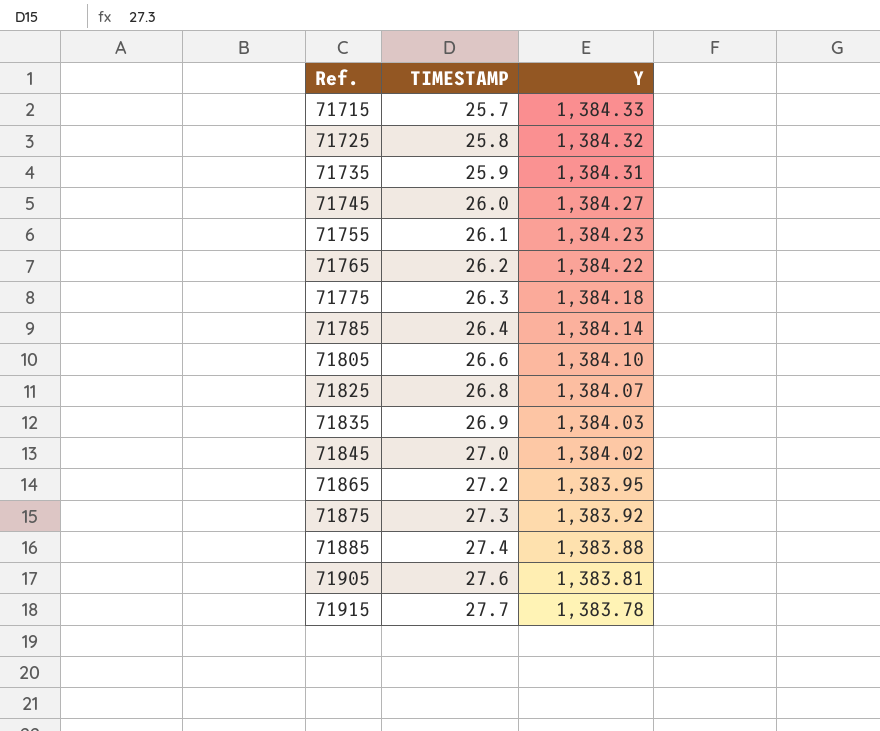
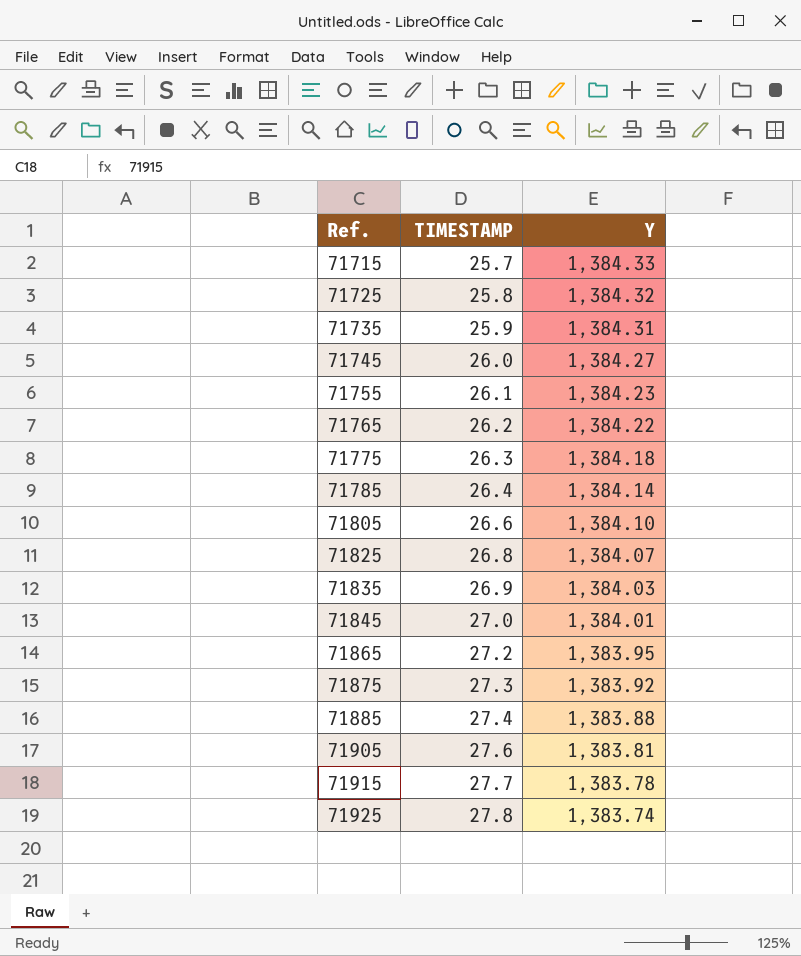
71845 | Y: 1,384.02 -> 1,384.01
row 71925: none -> 27.8 | 1,383.74

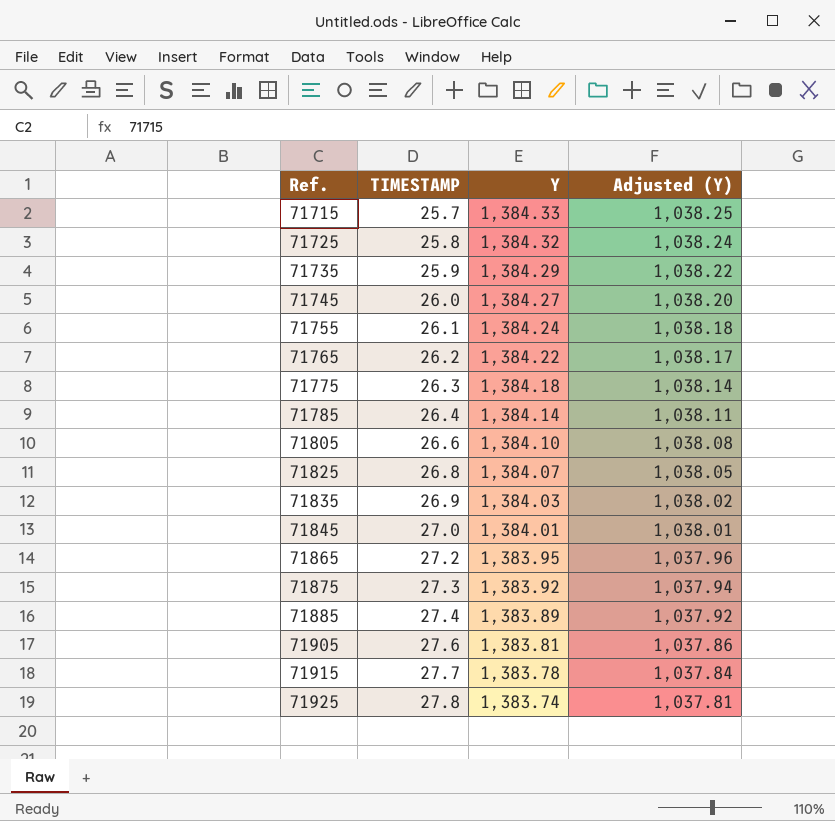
column Adjusted (Y) | formula: none -> [Y] * 0.75
71735 | Y: 1,384.31 -> 1,384.29
71755 | Y: 1,384.23 -> 1,384.24
71885 | Y: 1,383.88 -> 1,383.89

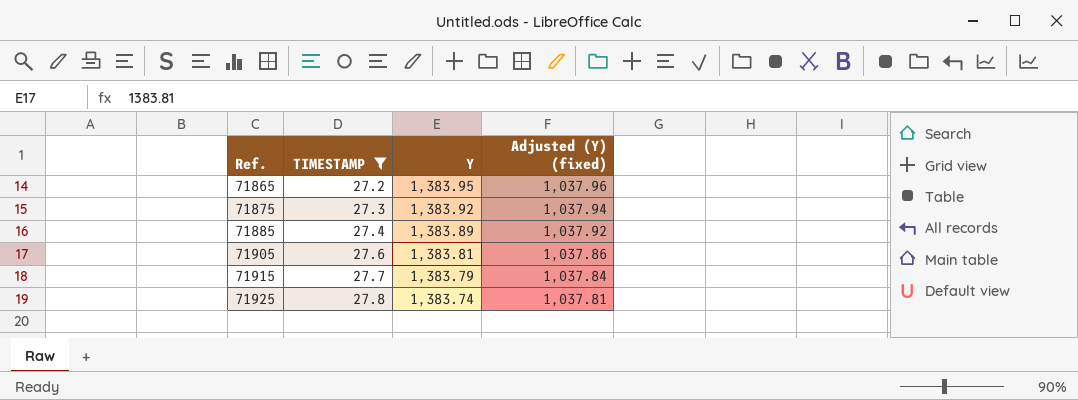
filter: none -> TIMESTAMP >= 27.2
column name: Adjusted (Y) -> Adjusted (Y) (fixed)
71915 | Y: 1,383.78 -> 1,383.79

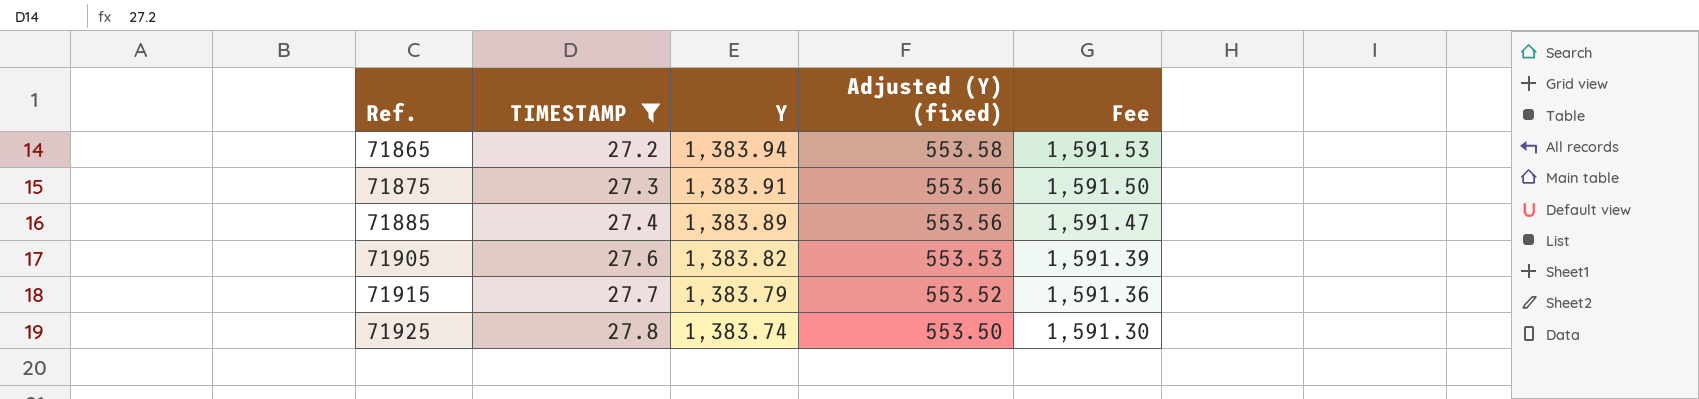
column Adjusted (Y) (fixed) | formula: [Y] * 0.75 -> [Y] * 0.4
column Fee | formula: none -> [Y] * 1.15
71865 | Y: 1,383.95 -> 1,383.94
71875 | Y: 1,383.92 -> 1,383.91
71905 | Y: 1,383.81 -> 1,383.82

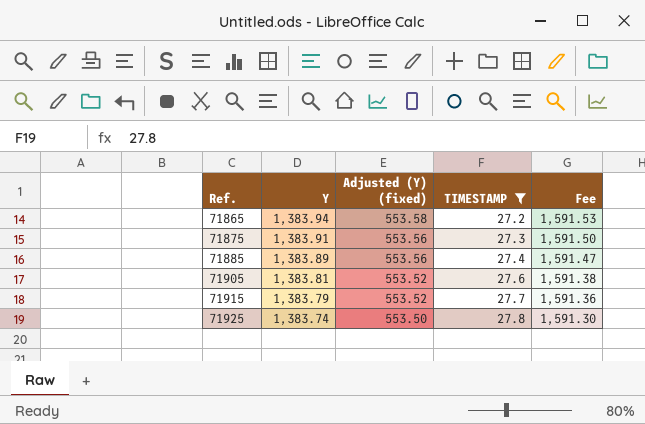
column TIMESTAMP | position: 2 -> 4
71905 | Y: 1,383.82 -> 1,383.81
71905 | Adjusted (Y) (fixed): 553.53 -> 553.52
71905 | Fee: 1,591.39 -> 1,591.38

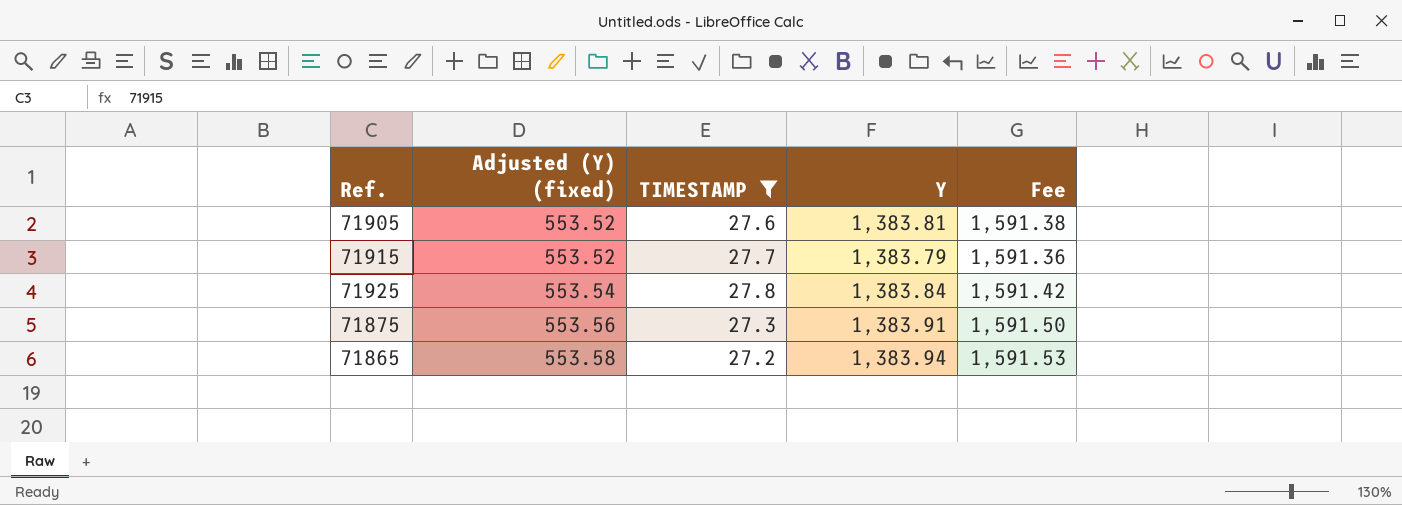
row order: Ref. ascending -> Adjusted (Y) (fixed) ascending
column Y | position: 2 -> 4
row 71885: 1,383.89 | 553.56 | 27.4 | 1,591.47 -> none
71925 | Adjusted (Y) (fixed): 553.50 -> 553.54
71925 | Y: 1,383.74 -> 1,383.84
71925 | Fee: 1,591.30 -> 1,591.42

